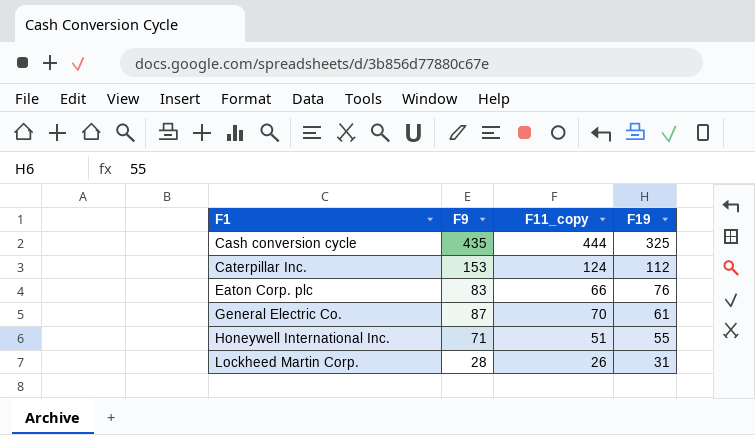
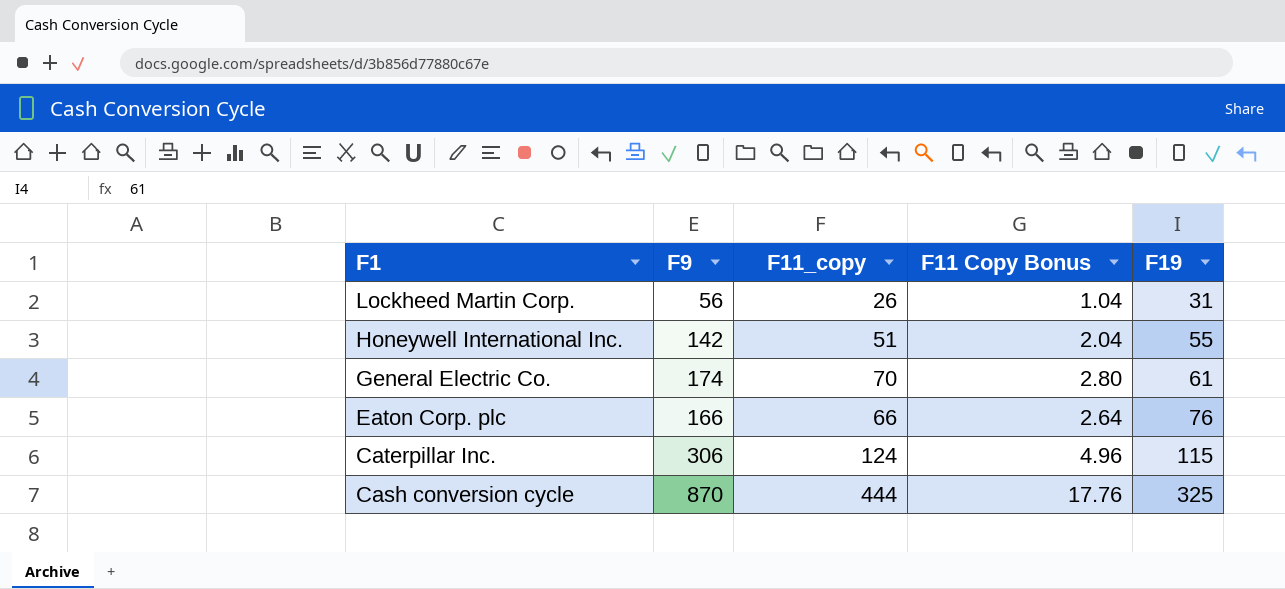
row order: F1 ascending -> F1 descending
column F11 Copy Bonus | formula: none -> [F11_copy] * 0.04
Lockheed Martin Corp. | F9: 28 -> 56
Honeywell International Inc. | F9: 71 -> 142
General Electric Co. | F9: 87 -> 174
Eaton Corp. plc | F9: 83 -> 166
Caterpillar Inc. | F9: 153 -> 306
Caterpillar Inc. | F19: 112 -> 115
Cash conversion cycle | F9: 435 -> 870

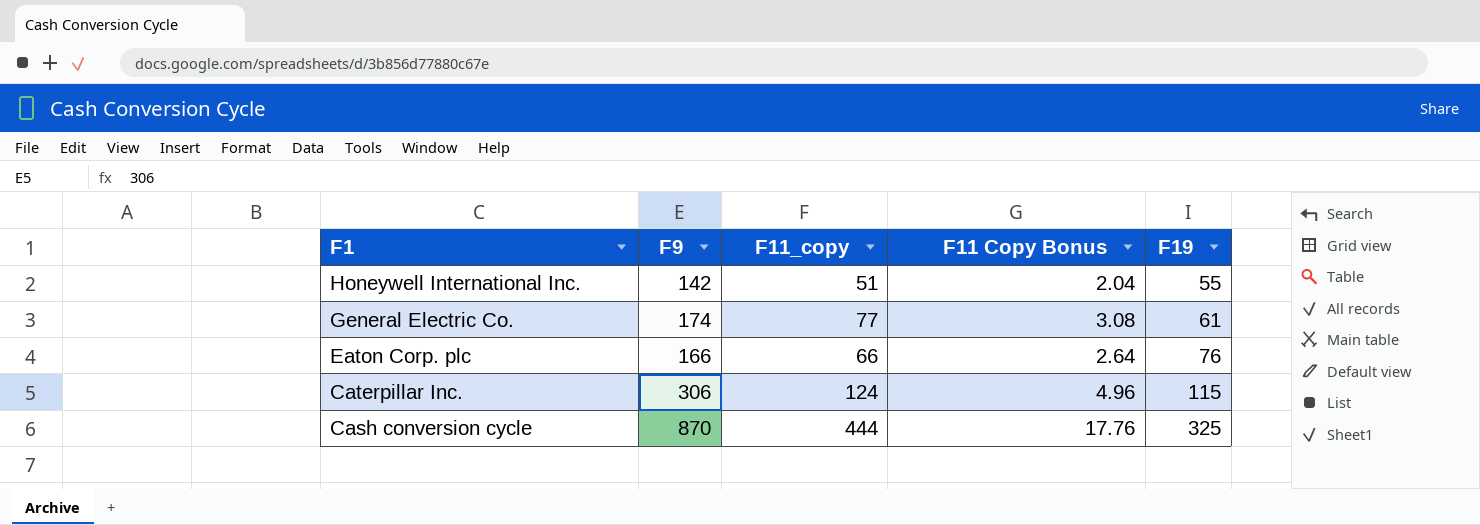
row Lockheed Martin Corp.: 56 | 26 | 1.04 | 31 -> none
General Electric Co. | F11_copy: 70 -> 77
General Electric Co. | F11 Copy Bonus: 2.80 -> 3.08

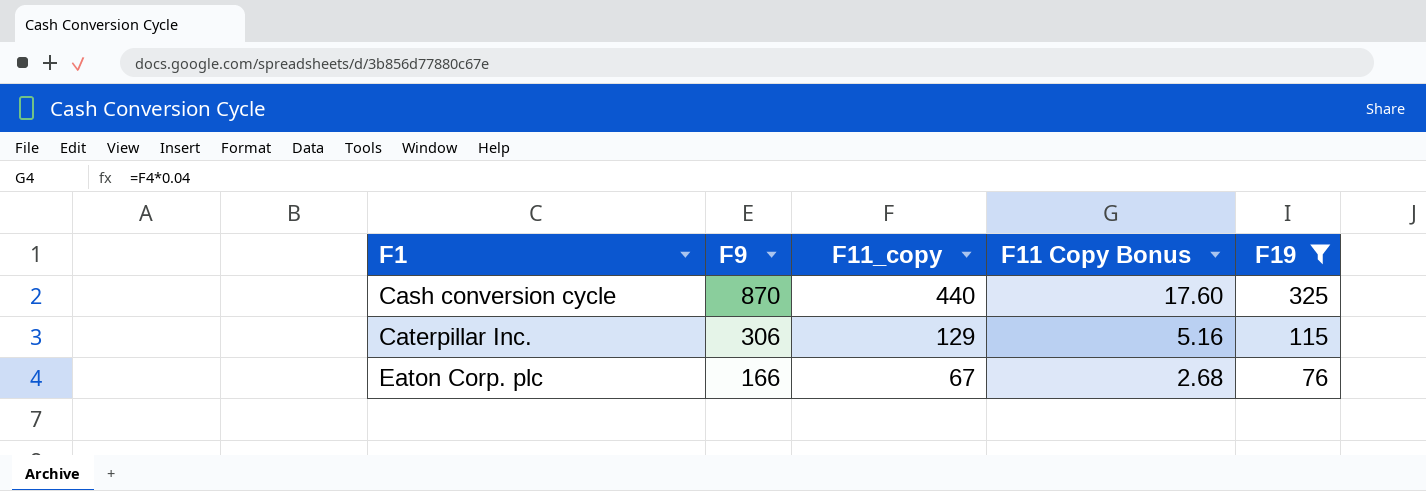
filter: none -> F19 >= 76
row order: F1 descending -> F1 ascending
Cash conversion cycle | F11_copy: 444 -> 440
Cash conversion cycle | F11 Copy Bonus: 17.76 -> 17.60
Caterpillar Inc. | F11_copy: 124 -> 129
Caterpillar Inc. | F11 Copy Bonus: 4.96 -> 5.16
Eaton Corp. plc | F11_copy: 66 -> 67
Eaton Corp. plc | F11 Copy Bonus: 2.64 -> 2.68

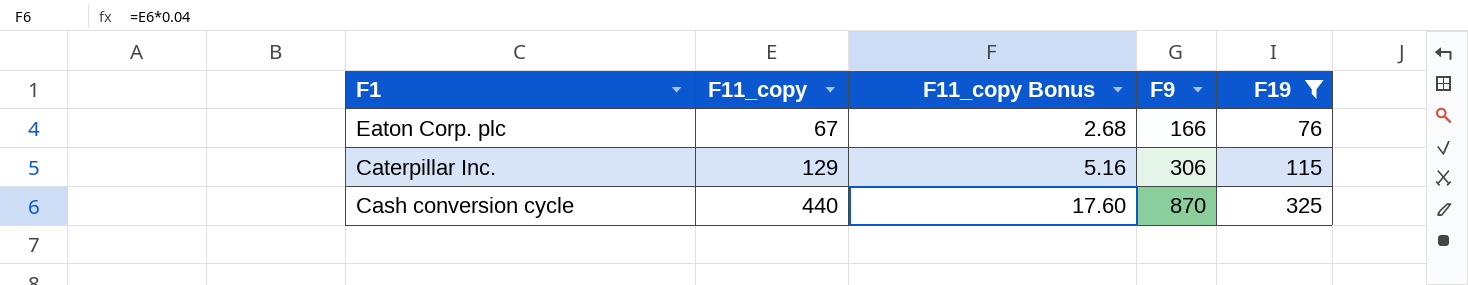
row order: F1 ascending -> F1 descending
column name: F11 Copy Bonus -> F11_copy Bonus
column F9 | position: 2 -> 4

